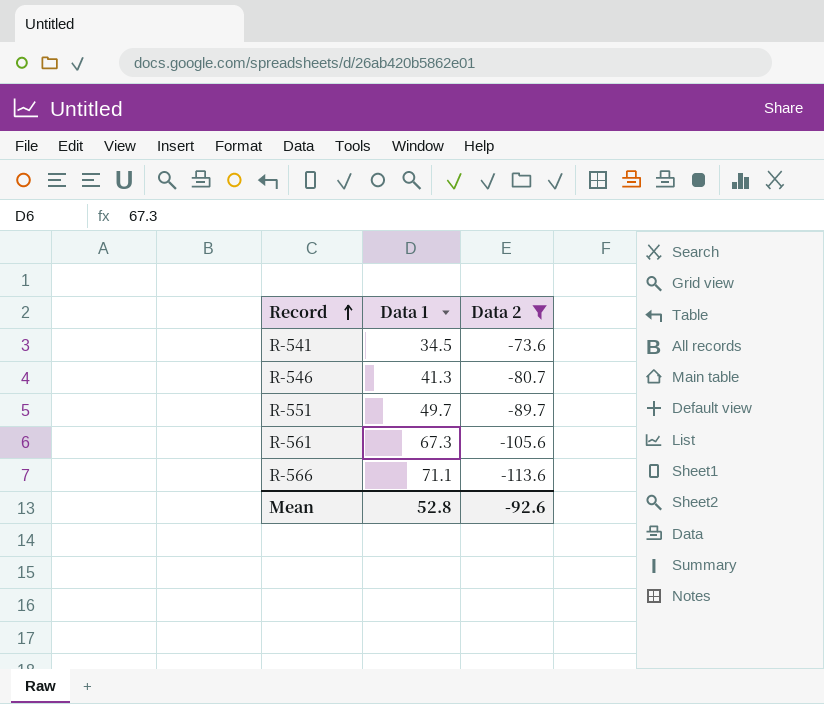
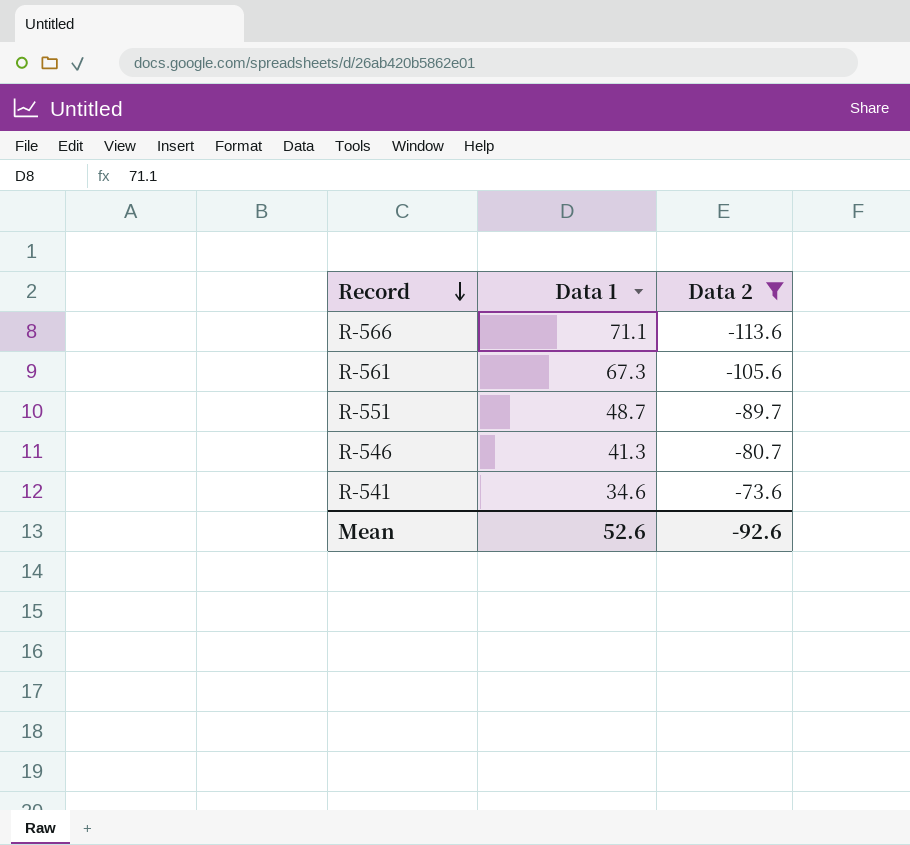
row order: Record ascending -> Record descending
R-551 | Data 1: 49.7 -> 48.7
R-541 | Data 1: 34.5 -> 34.6
Mean | Data 1: 52.8 -> 52.6

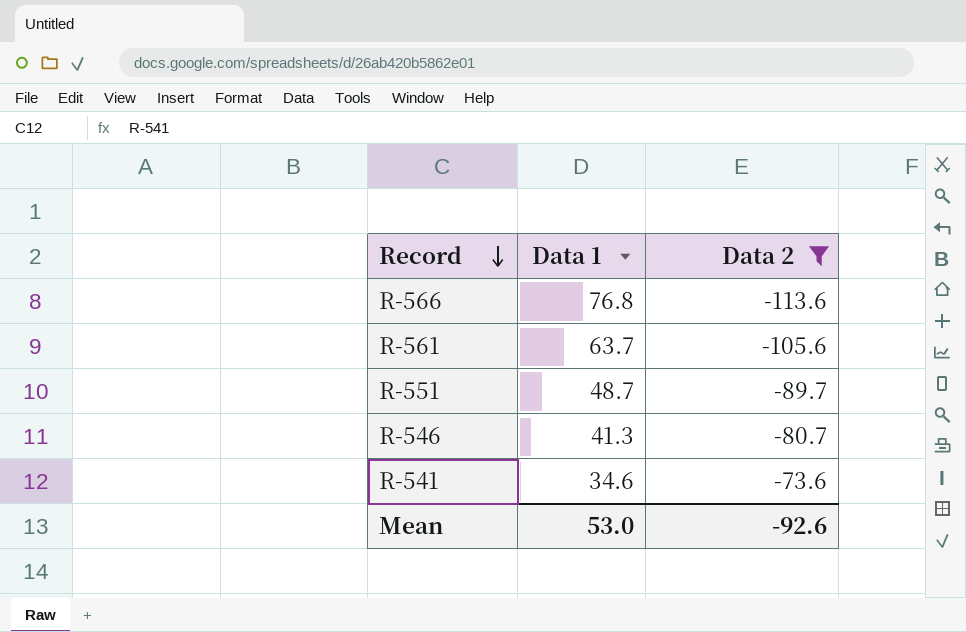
R-566 | Data 1: 71.1 -> 76.8
R-561 | Data 1: 67.3 -> 63.7
Mean | Data 1: 52.6 -> 53.0

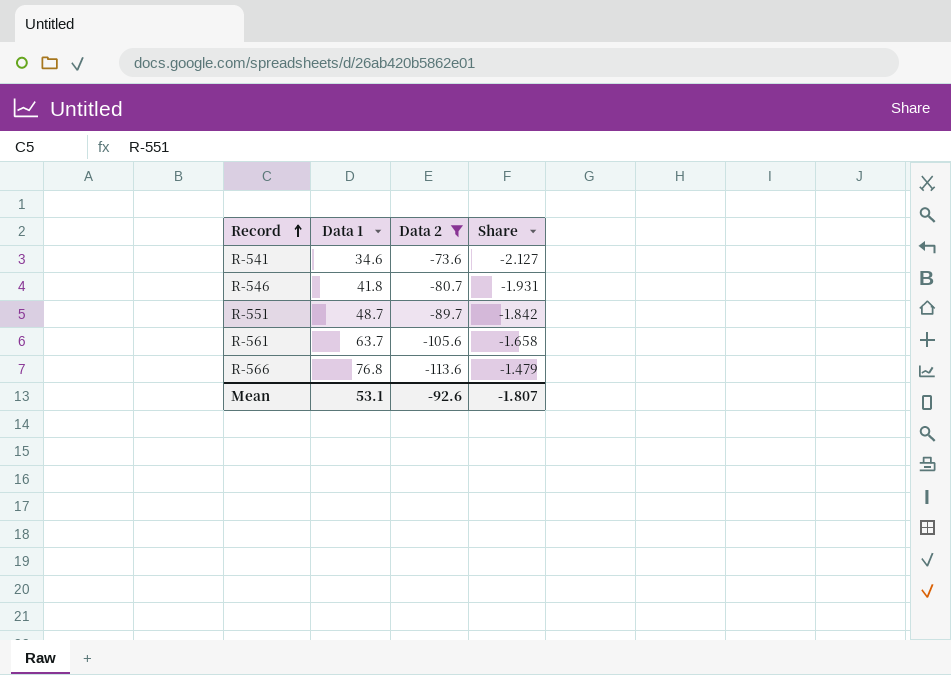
row order: Record descending -> Record ascending
column Share | formula: none -> [Data 2] / [Data 1]
R-546 | Data 1: 41.3 -> 41.8
Mean | Data 1: 53.0 -> 53.1

